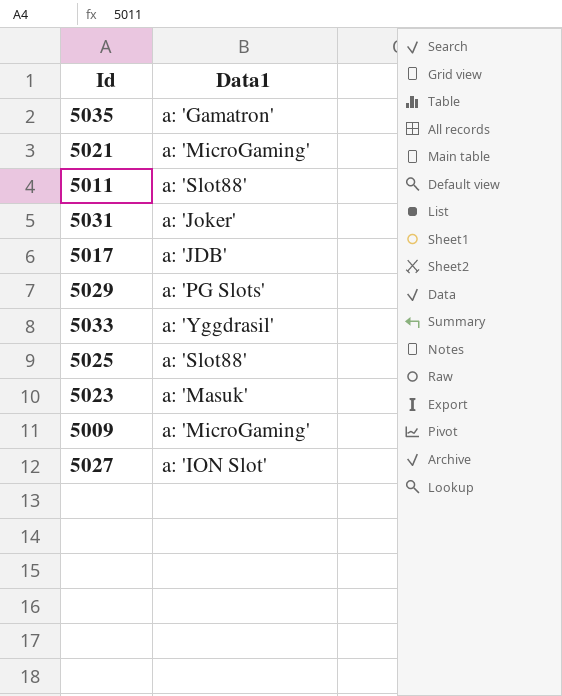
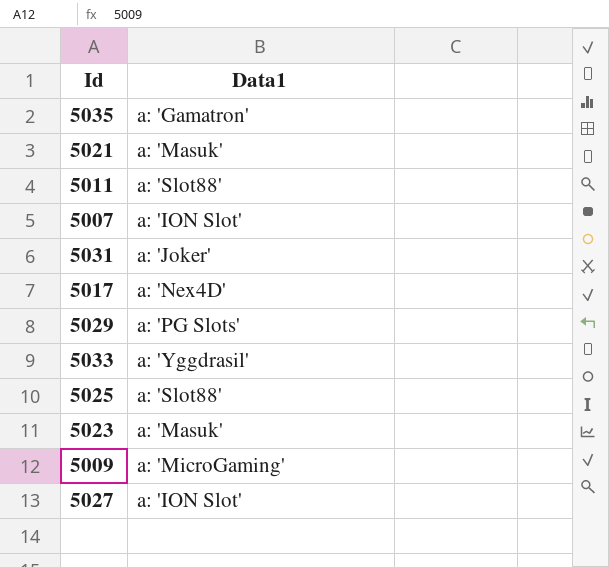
5021 | Data1: a: 'MicroGaming' -> a: 'Masuk'
row 5007: none -> a: 'ION Slot'
5017 | Data1: a: 'JDB' -> a: 'Nex4D'

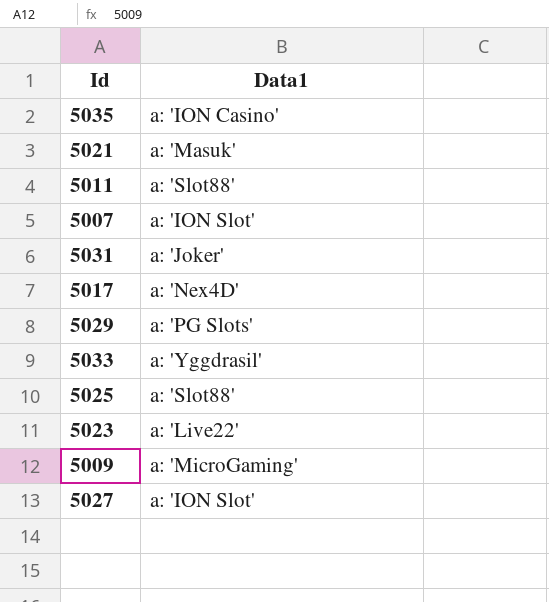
5035 | Data1: a: 'Gamatron' -> a: 'ION Casino'
5023 | Data1: a: 'Masuk' -> a: 'Live22'

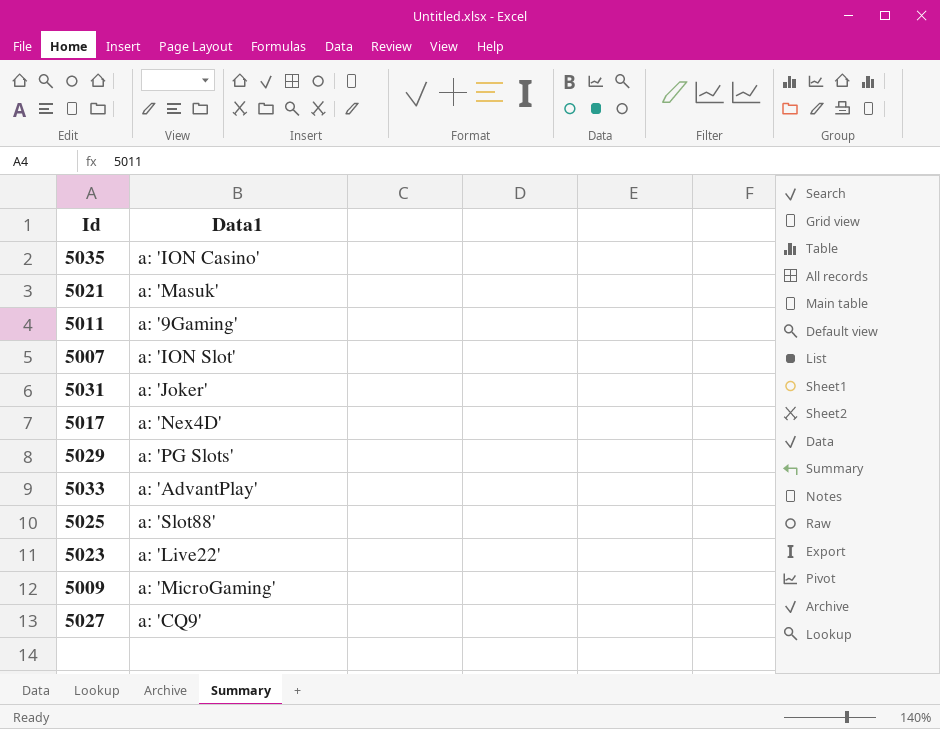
5011 | Data1: a: 'Slot88' -> a: '9Gaming'
5033 | Data1: a: 'Yggdrasil' -> a: 'AdvantPlay'
5027 | Data1: a: 'ION Slot' -> a: 'CQ9'

